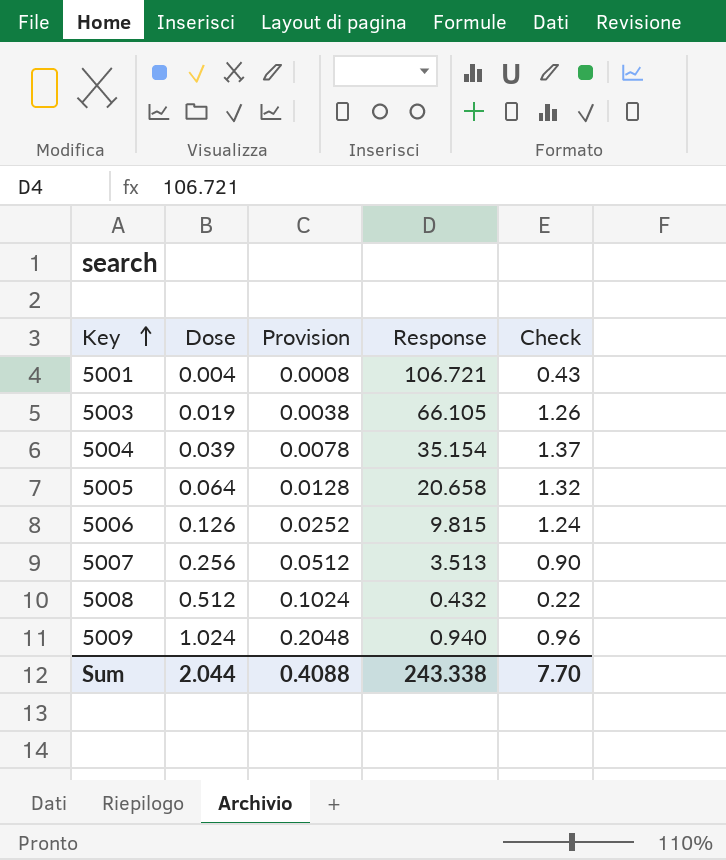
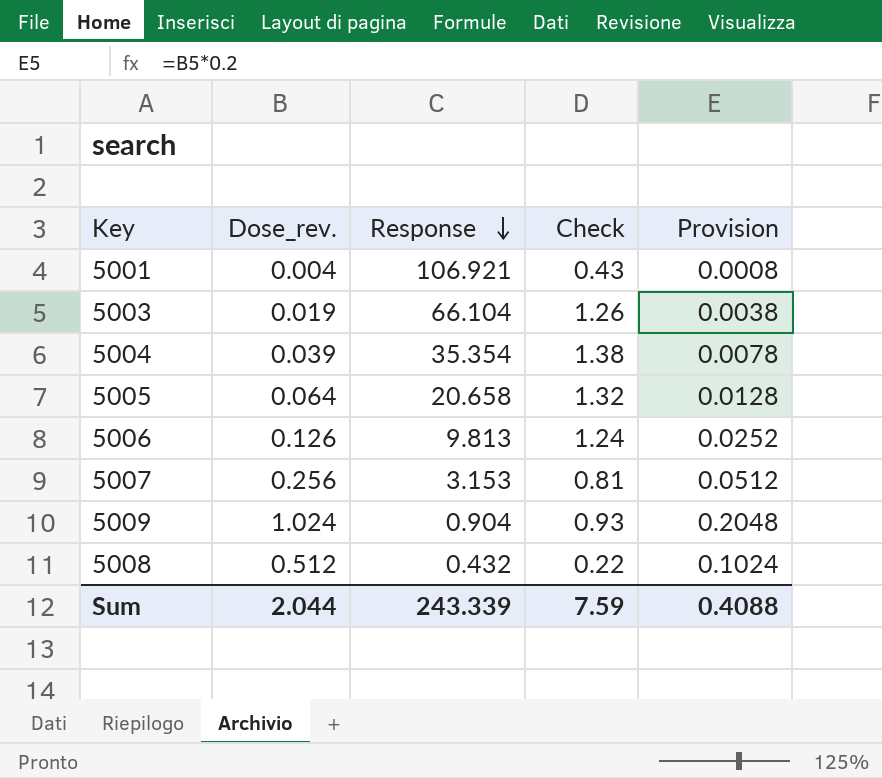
row order: Key ascending -> Response descending
column name: Dose -> Dose_rev.
column Provision | position: 3 -> 5
5001 | Response: 106.721 -> 106.921
5003 | Response: 66.105 -> 66.104
5004 | Response: 35.154 -> 35.354
5004 | Check: 1.37 -> 1.38
5006 | Response: 9.815 -> 9.813
5007 | Response: 3.513 -> 3.153
5007 | Check: 0.90 -> 0.81
5009 | Response: 0.940 -> 0.904
5009 | Check: 0.96 -> 0.93
Sum | Response: 243.338 -> 243.339
Sum | Check: 7.70 -> 7.59

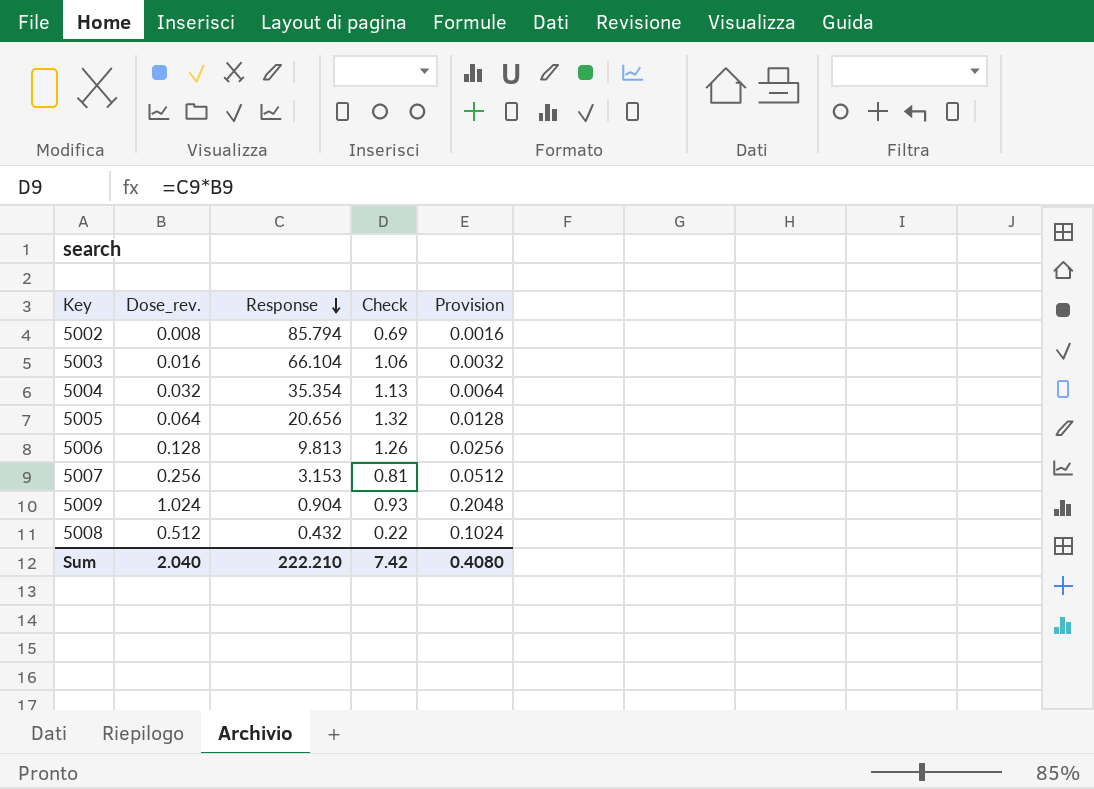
row 5001: 0.004 | 106.921 | 0.43 | 0.0008 -> none
row 5002: none -> 0.008 | 85.794 | 0.69 | 0.0016
5003 | Dose_rev.: 0.019 -> 0.016
5003 | Check: 1.26 -> 1.06
5003 | Provision: 0.0038 -> 0.0032
5004 | Dose_rev.: 0.039 -> 0.032
5004 | Check: 1.38 -> 1.13
5004 | Provision: 0.0078 -> 0.0064
5005 | Response: 20.658 -> 20.656
5006 | Dose_rev.: 0.126 -> 0.128
5006 | Check: 1.24 -> 1.26
5006 | Provision: 0.0252 -> 0.0256
Sum | Dose_rev.: 2.044 -> 2.040
Sum | Response: 243.339 -> 222.210
Sum | Check: 7.59 -> 7.42
Sum | Provision: 0.4088 -> 0.4080

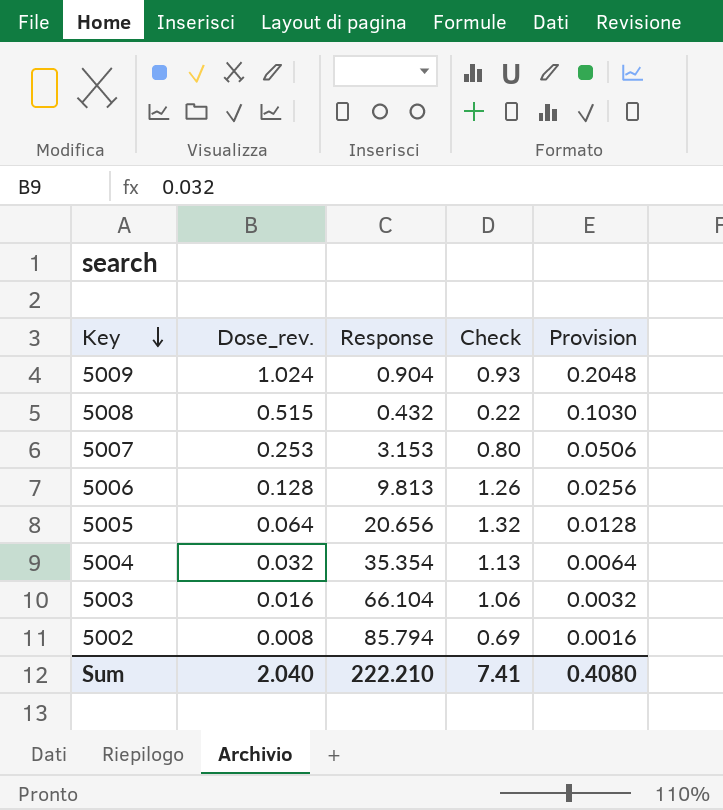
row order: Response descending -> Key descending
5008 | Dose_rev.: 0.512 -> 0.515
5008 | Provision: 0.1024 -> 0.1030
5007 | Dose_rev.: 0.256 -> 0.253
5007 | Check: 0.81 -> 0.80
5007 | Provision: 0.0512 -> 0.0506
Sum | Check: 7.42 -> 7.41

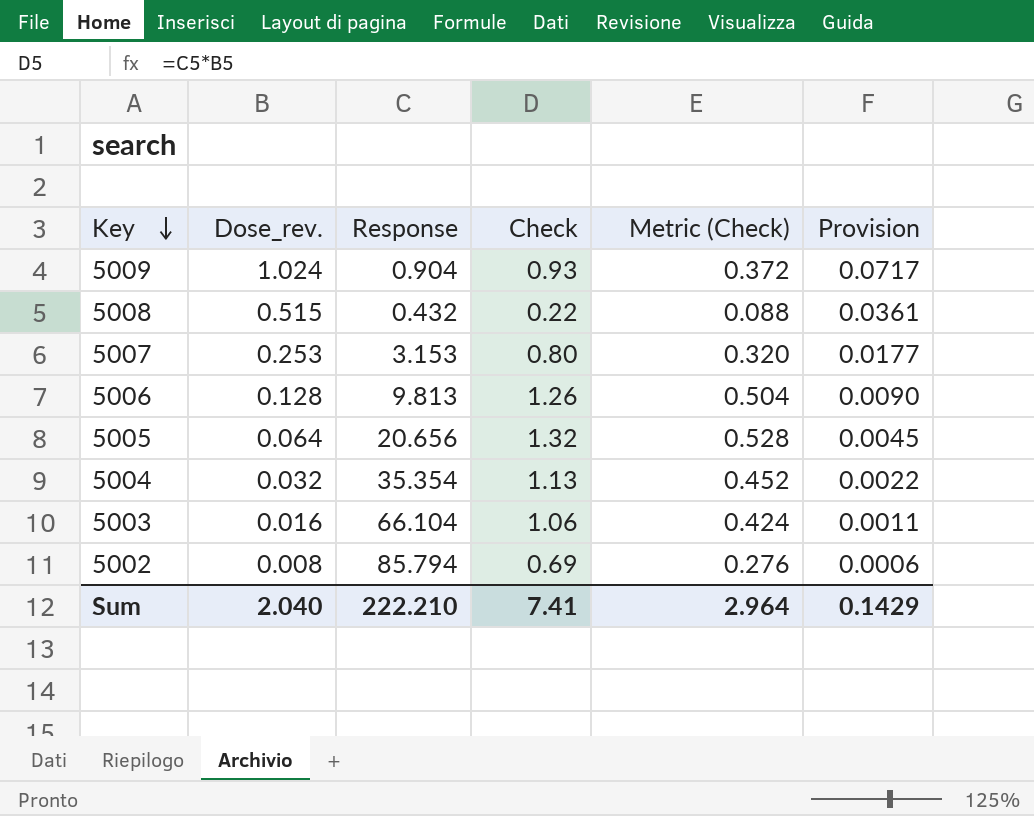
column Metric (Check) | formula: none -> [Check] * 0.4
column Provision | formula: [Dose_rev.] * 0.2 -> [Dose_rev.] * 0.07
Sum | Provision: 0.4080 -> 0.1429

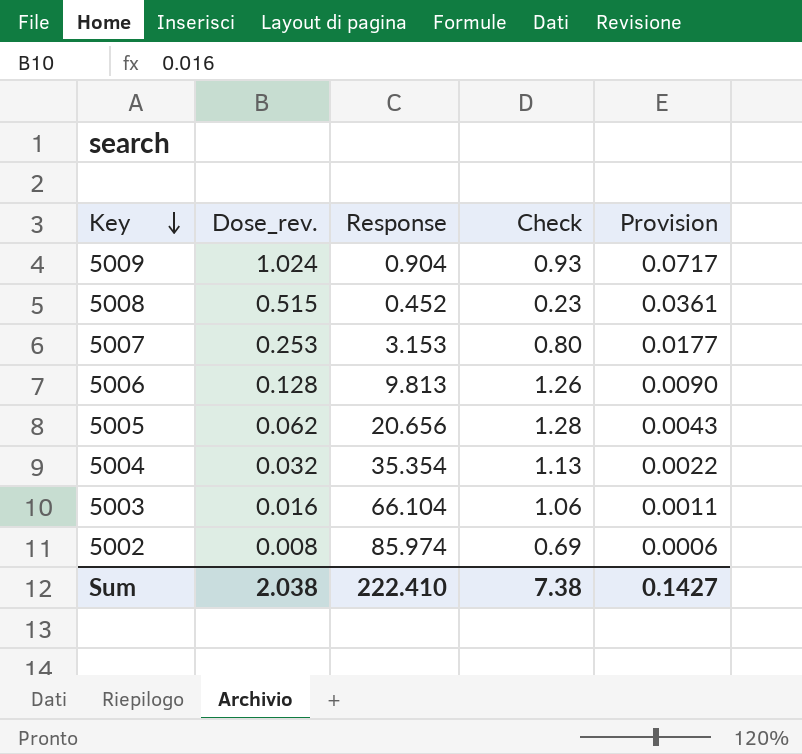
column Metric (Check) | formula: [Check] * 0.4 -> none
5008 | Response: 0.432 -> 0.452
5008 | Check: 0.22 -> 0.23
5005 | Dose_rev.: 0.064 -> 0.062
5005 | Check: 1.32 -> 1.28
5005 | Provision: 0.0045 -> 0.0043
5002 | Response: 85.794 -> 85.974
Sum | Dose_rev.: 2.040 -> 2.038
Sum | Response: 222.210 -> 222.410
Sum | Check: 7.41 -> 7.38
Sum | Provision: 0.1429 -> 0.1427

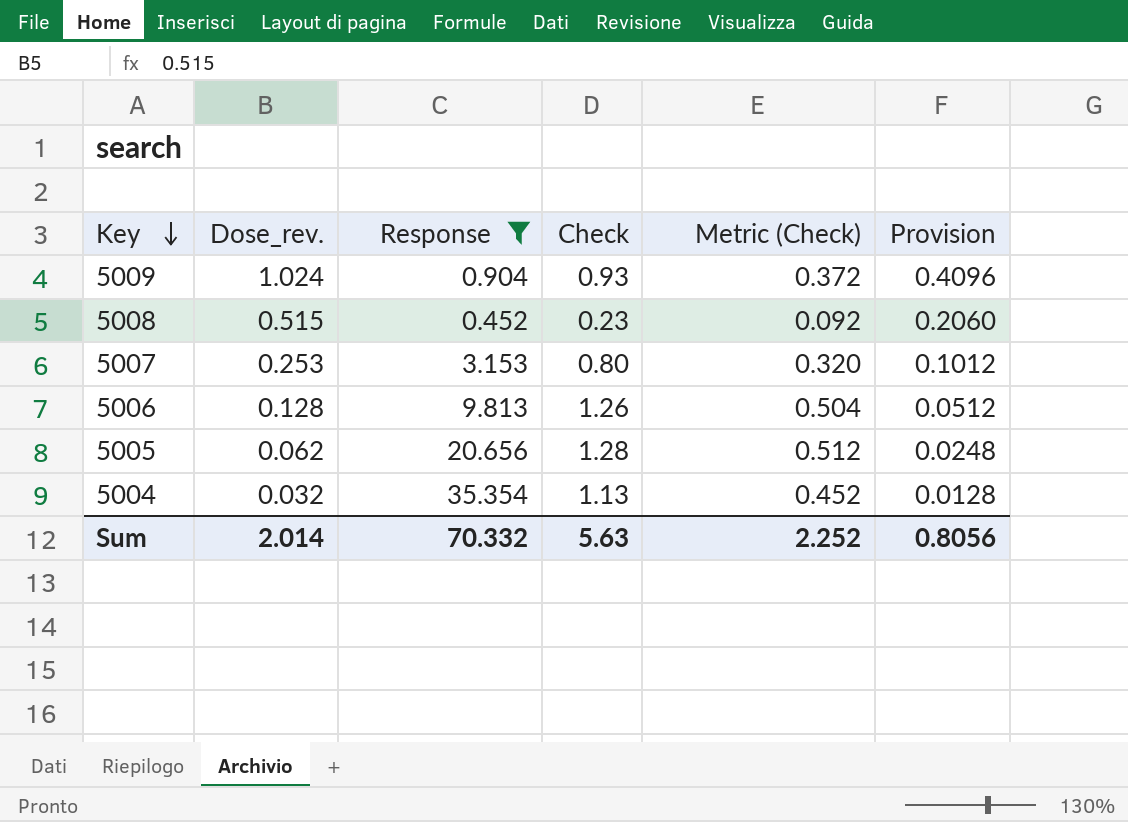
filter: none -> Response <= 35.354
column Metric (Check) | formula: none -> [Check] * 0.4
column Provision | formula: [Dose_rev.] * 0.07 -> [Dose_rev.] * 0.4
Sum | Dose_rev.: 2.038 -> 2.014
Sum | Response: 222.410 -> 70.332
Sum | Check: 7.38 -> 5.63
Sum | Provision: 0.1427 -> 0.8056

